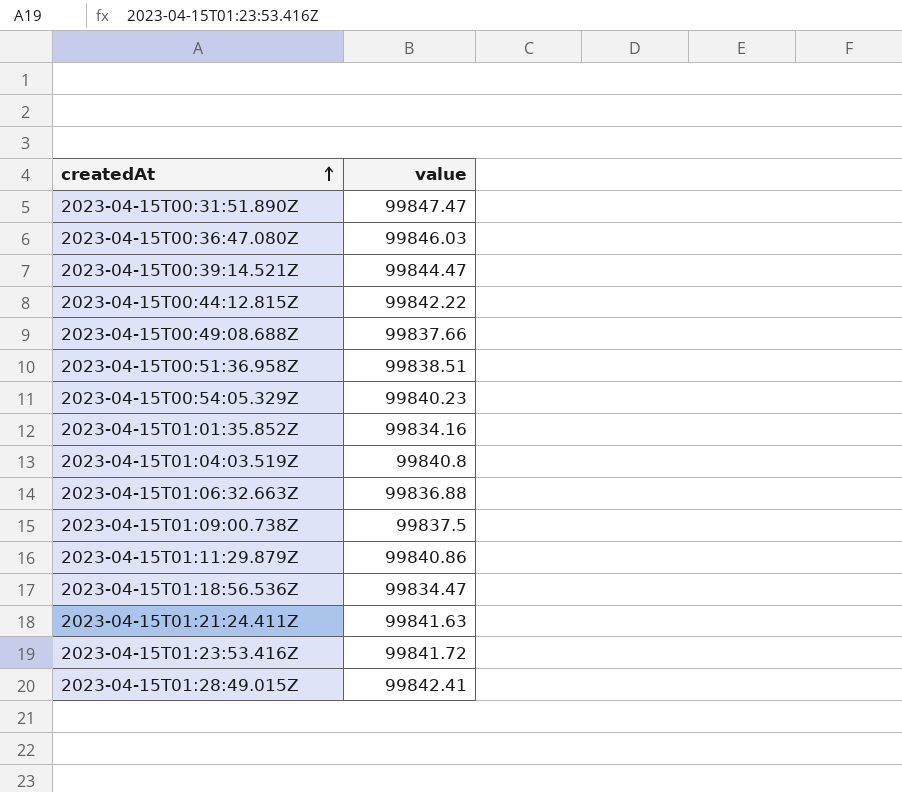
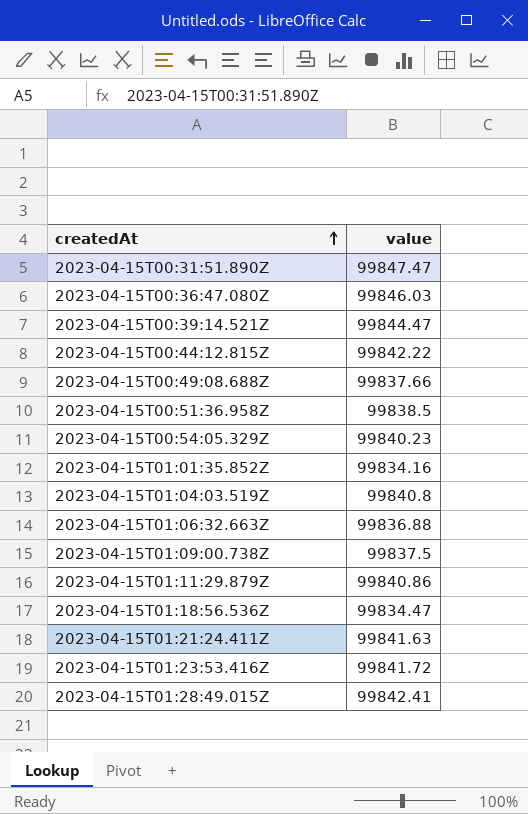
2023-04-15T00:51:36.958Z | value: 99838.51 -> 99838.5

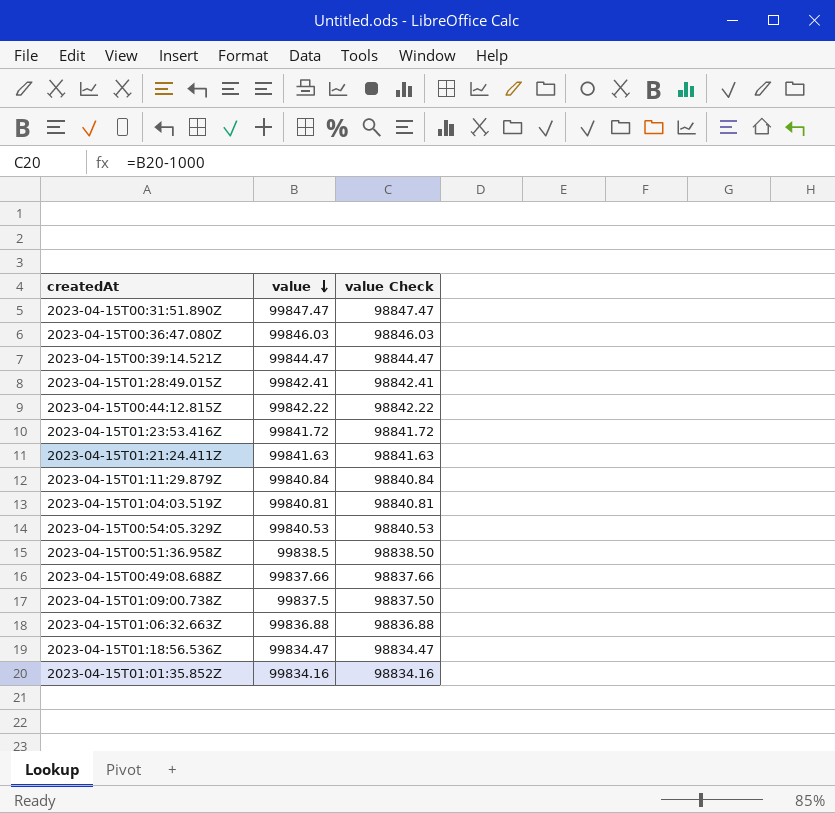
row order: createdAt ascending -> value descending
column value Check | formula: none -> [value] - 1000
2023-04-15T01:11:29.879Z | value: 99840.86 -> 99840.84
2023-04-15T01:04:03.519Z | value: 99840.8 -> 99840.81
2023-04-15T00:54:05.329Z | value: 99840.23 -> 99840.53

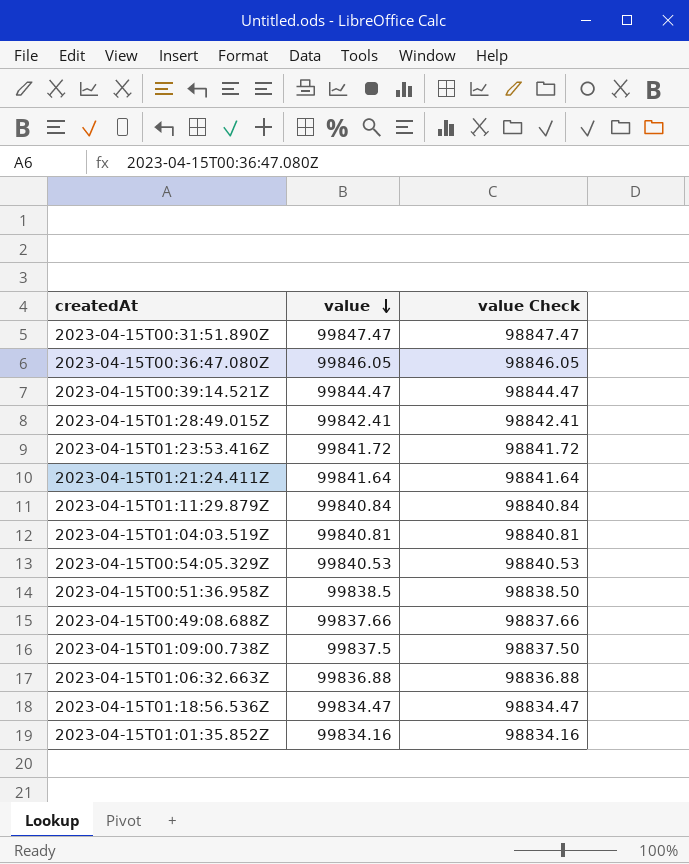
row 2023-04-15T00:44:12.815Z: 99842.22 | 98842.22 -> none
2023-04-15T00:36:47.080Z | value: 99846.03 -> 99846.05
2023-04-15T00:36:47.080Z | value Check: 98846.03 -> 98846.05
2023-04-15T01:21:24.411Z | value: 99841.63 -> 99841.64
2023-04-15T01:21:24.411Z | value Check: 98841.63 -> 98841.64

